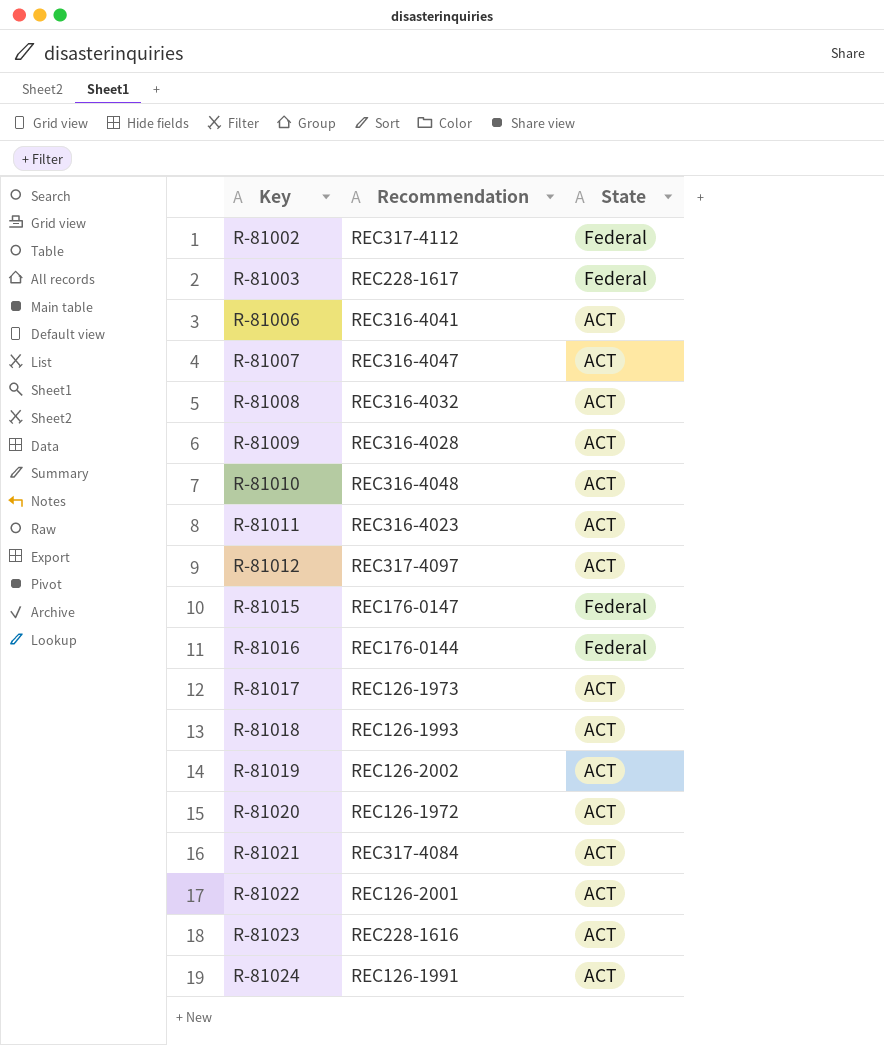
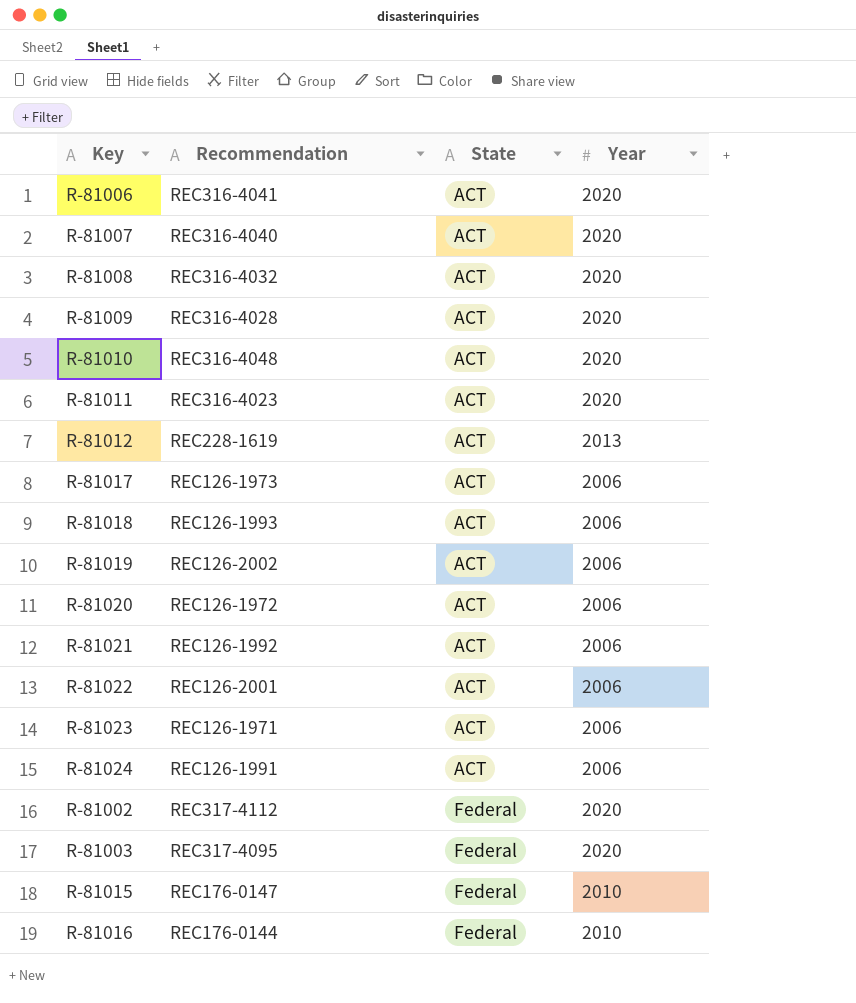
row order: Key ascending -> State ascending
column Year | position: none -> 4
R-81007 | Recommendation: REC316-4047 -> REC316-4040
R-81012 | Recommendation: REC317-4097 -> REC228-1619
R-81021 | Recommendation: REC317-4084 -> REC126-1992
R-81023 | Recommendation: REC228-1616 -> REC126-1971
R-81003 | Recommendation: REC228-1617 -> REC317-4095

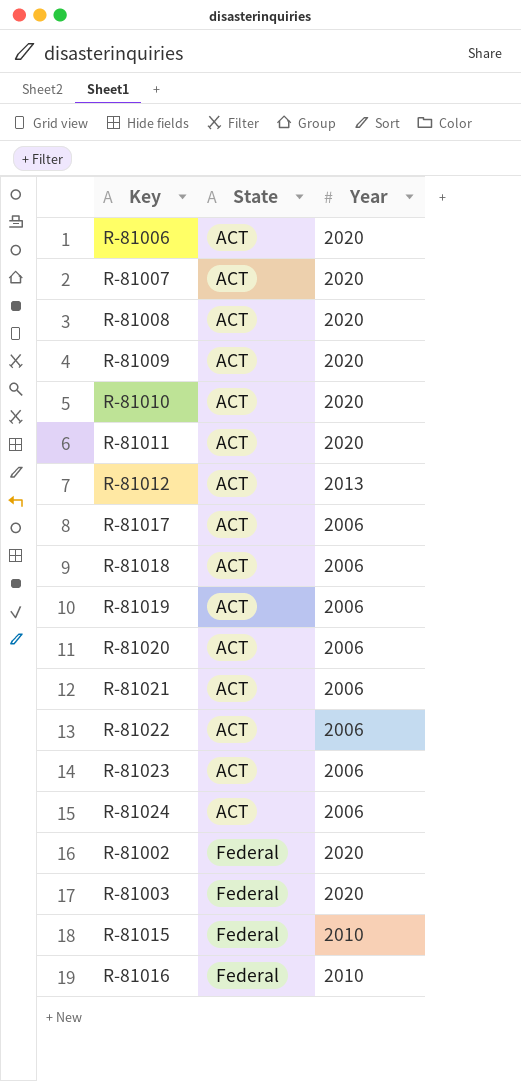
column Recommendation | position: 2 -> none

